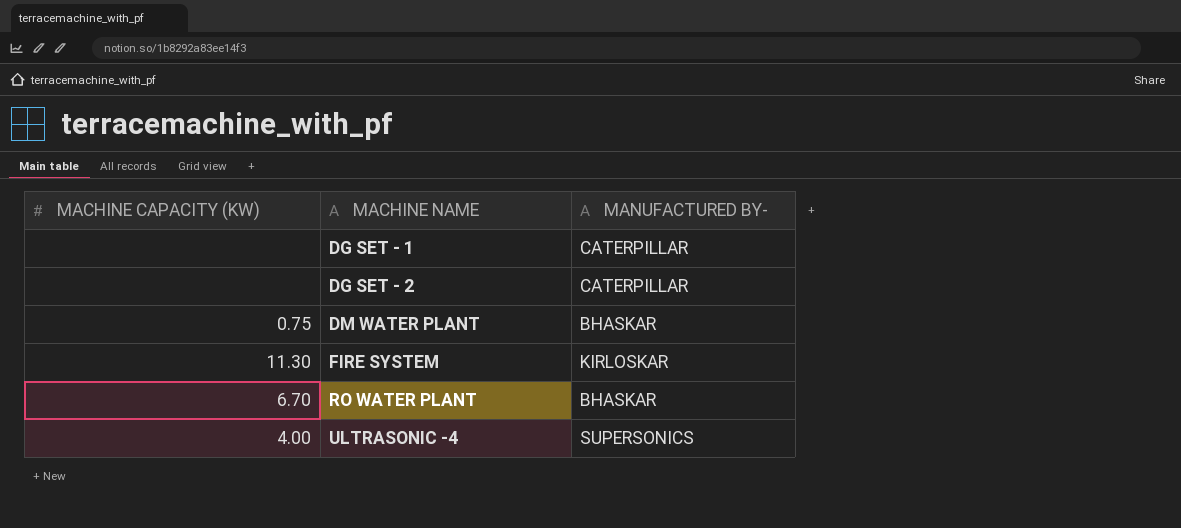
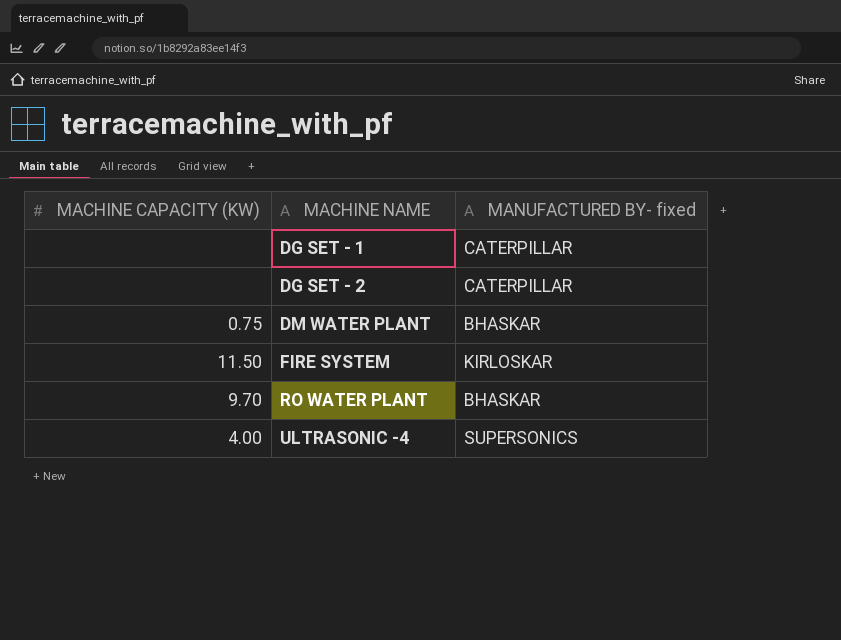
column name: MANUFACTURED BY- -> MANUFACTURED BY- fixed
FIRE SYSTEM | MACHINE CAPACITY (KW): 11.30 -> 11.50
RO WATER PLANT | MACHINE CAPACITY (KW): 6.70 -> 9.70

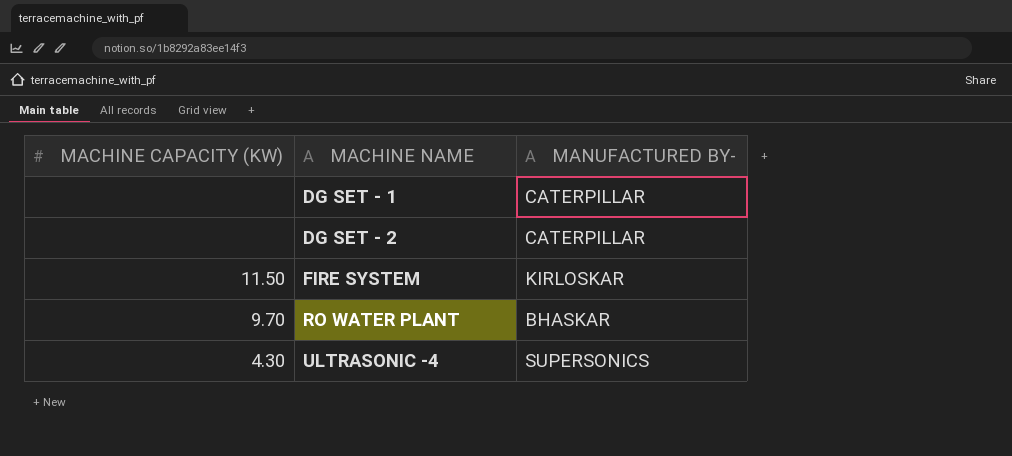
column name: MANUFACTURED BY- fixed -> MANUFACTURED BY-
row DM WATER PLANT: 0.75 | BHASKAR -> none
ULTRASONIC -4 | MACHINE CAPACITY (KW): 4.00 -> 4.30

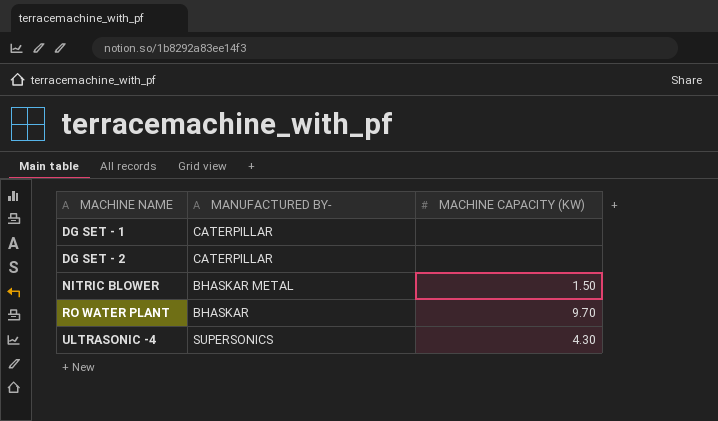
column MACHINE CAPACITY (KW) | position: 1 -> 3
row FIRE SYSTEM: 11.50 | KIRLOSKAR -> none
row NITRIC BLOWER: none -> BHASKAR METAL | 1.50

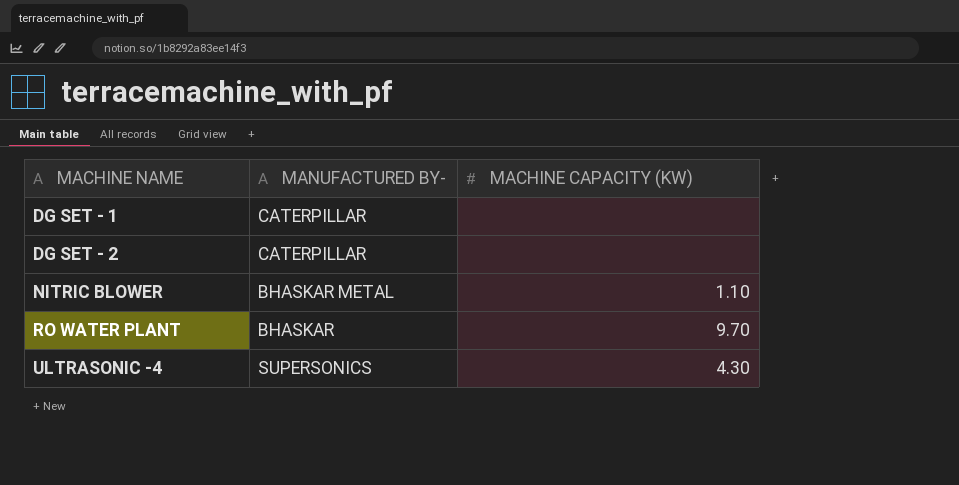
NITRIC BLOWER | MACHINE CAPACITY (KW): 1.50 -> 1.10

